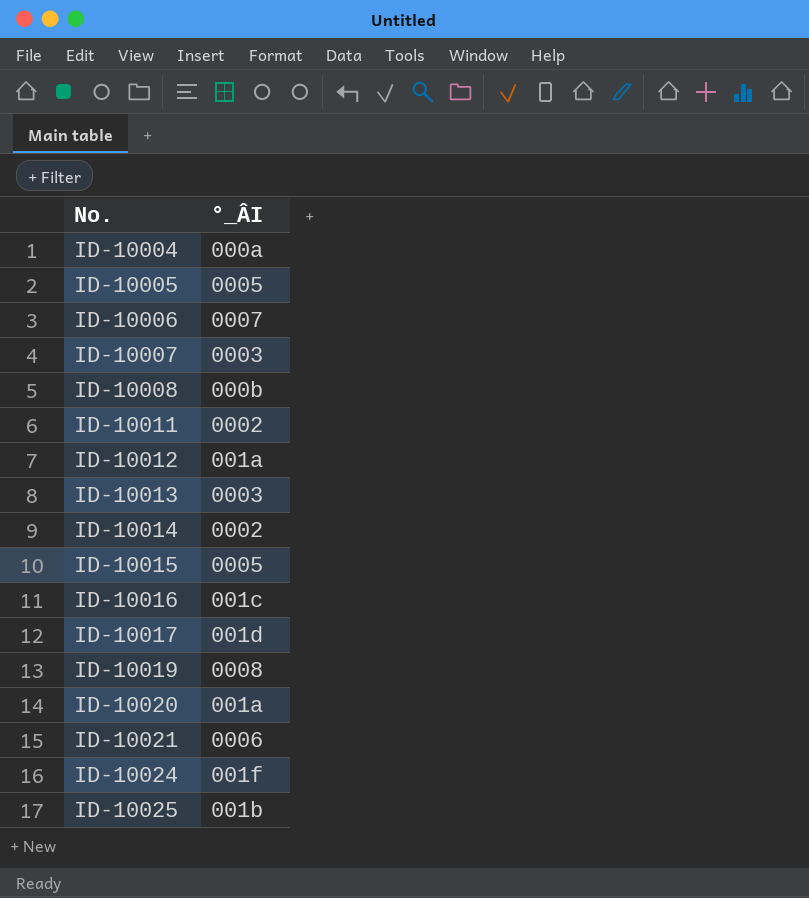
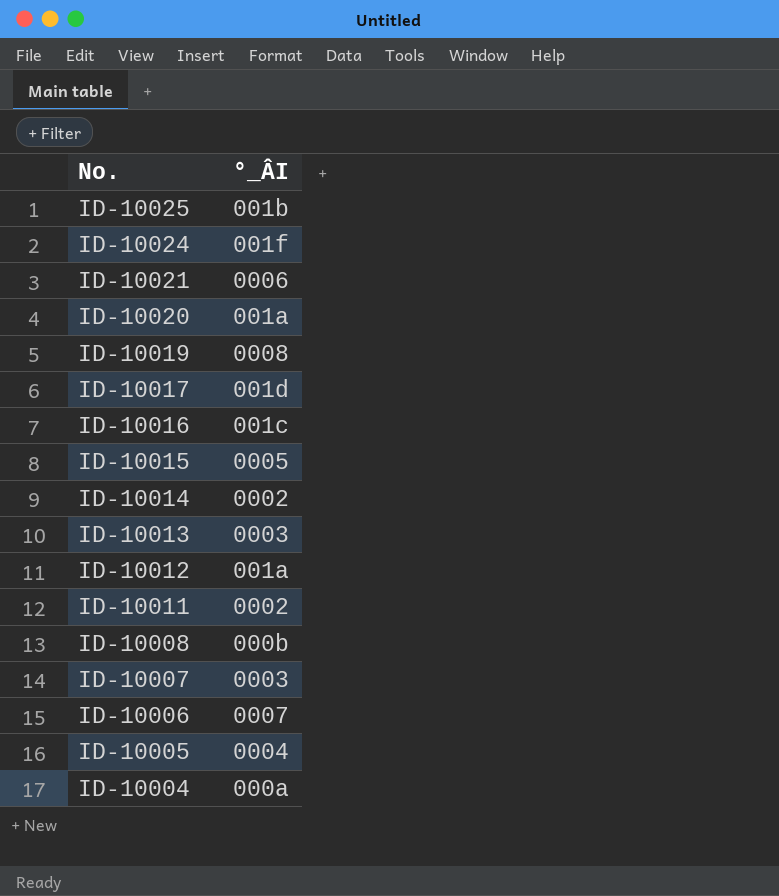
row order: No. ascending -> No. descending
ID-10005 | °_ÂI: 0005 -> 0004

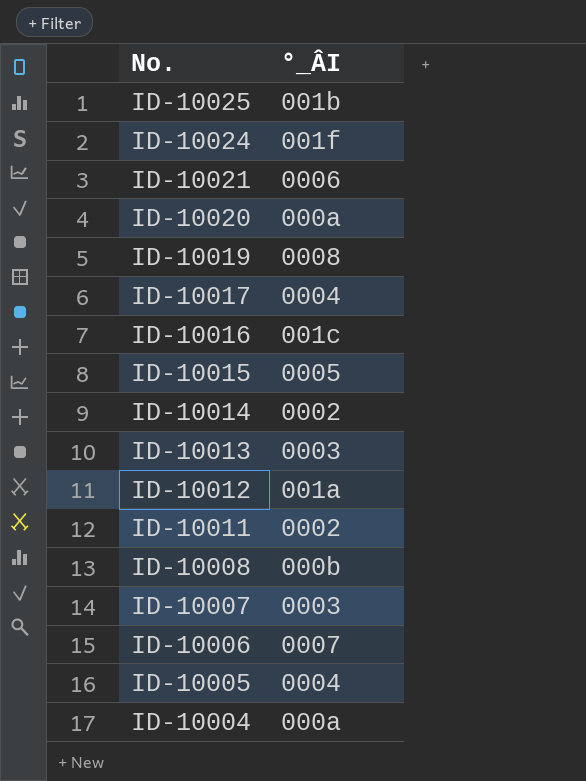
ID-10020 | °_ÂI: 001a -> 000a
ID-10017 | °_ÂI: 001d -> 0004

